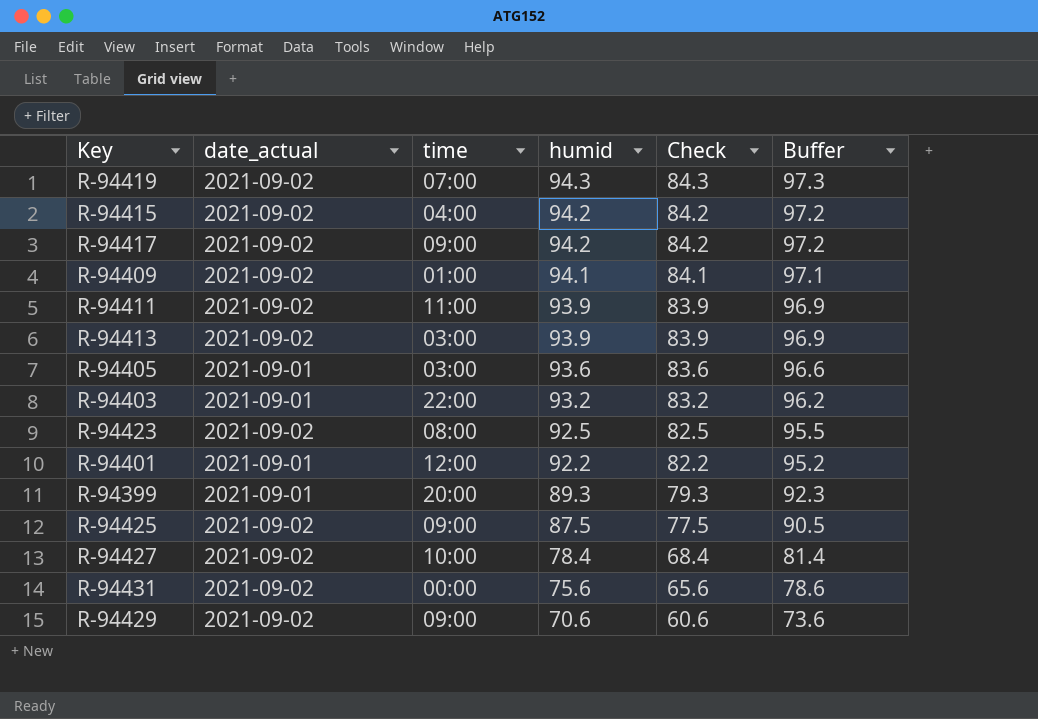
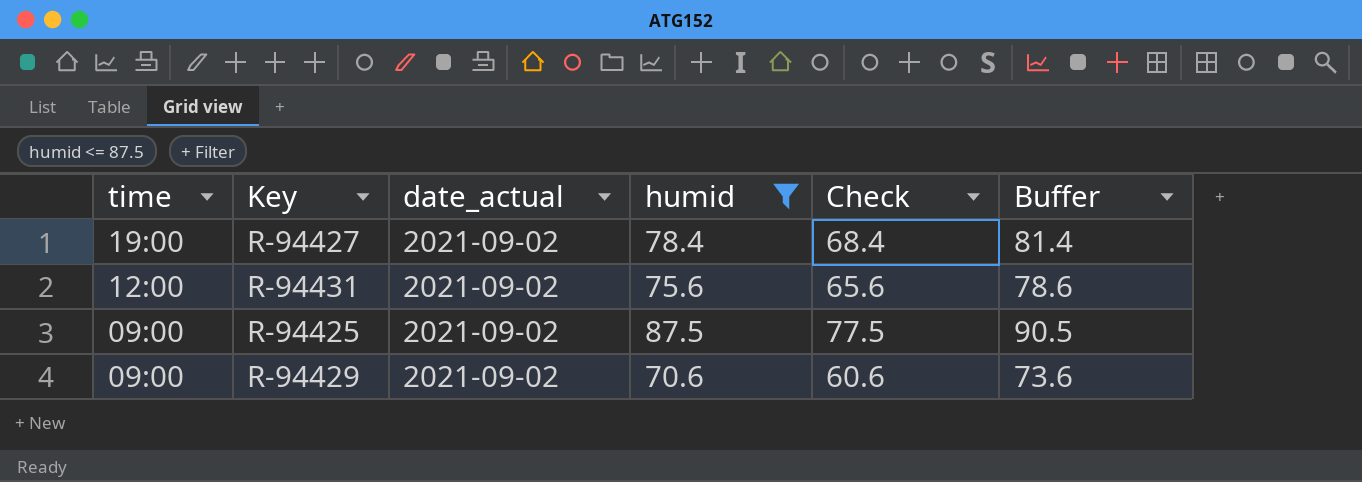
filter: none -> humid <= 87.5
row order: humid descending -> time descending
column time | position: 3 -> 1
R-94427 | time: 10:00 -> 19:00
R-94431 | time: 00:00 -> 12:00

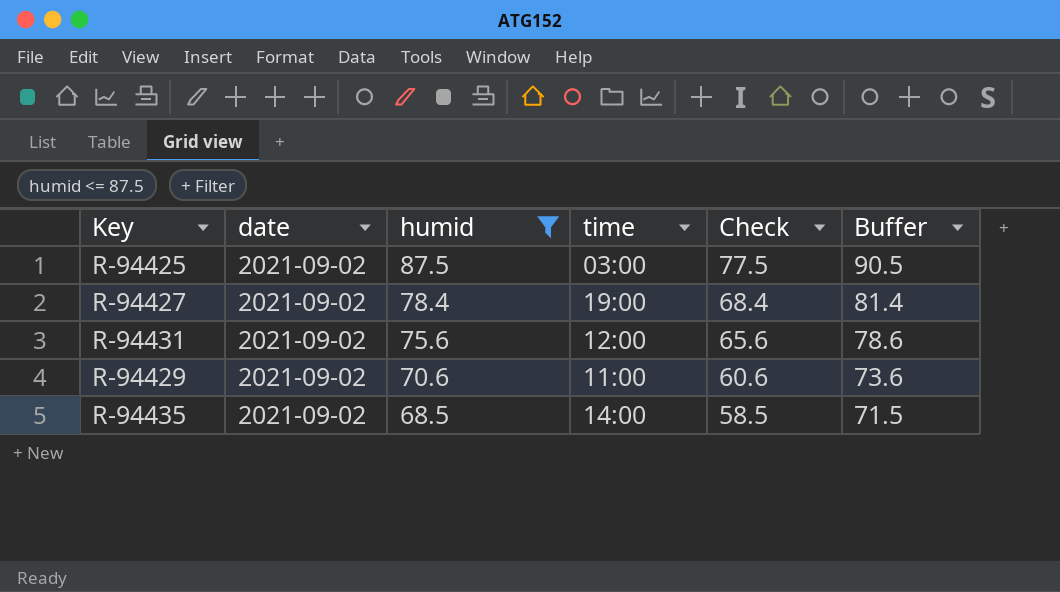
row order: time descending -> humid descending
column name: date_actual -> date
column time | position: 1 -> 4
R-94425 | time: 09:00 -> 03:00
R-94429 | time: 09:00 -> 11:00
row R-94435: none -> 2021-09-02 | 68.5 | 14:00 | 58.5 | 71.5

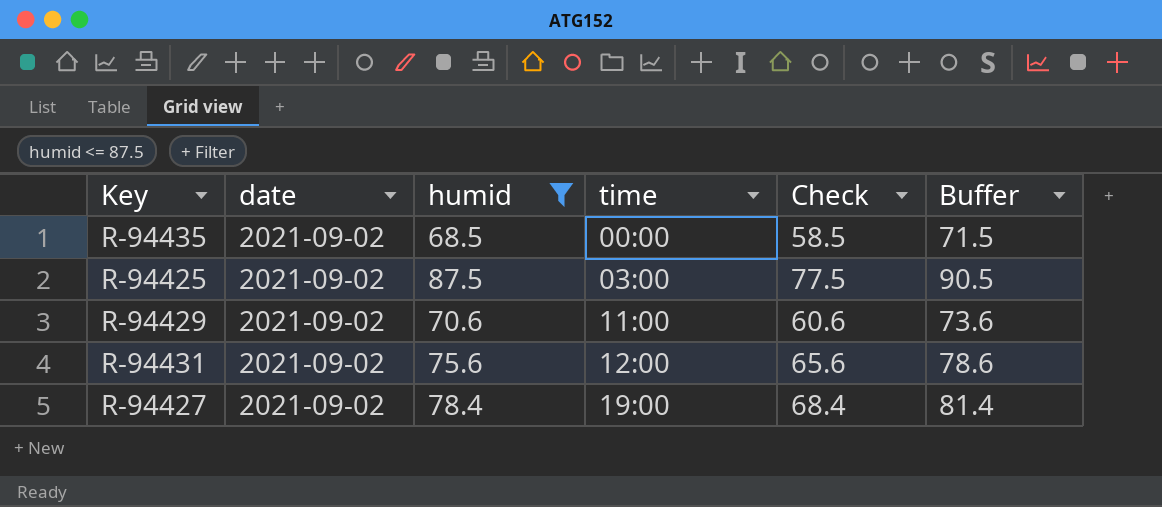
row order: humid descending -> time ascending
R-94435 | time: 14:00 -> 00:00

